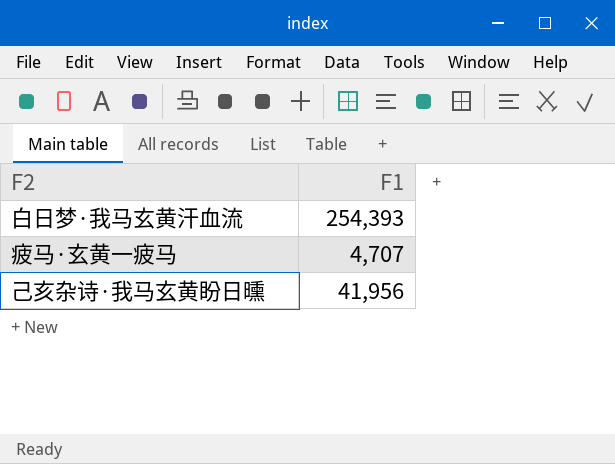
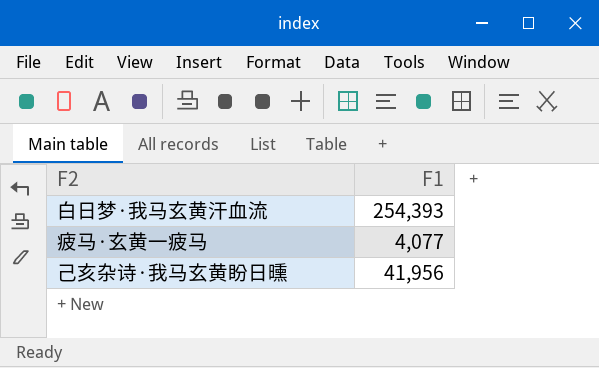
疲马·玄黄一疲马 | F1: 4,707 -> 4,077

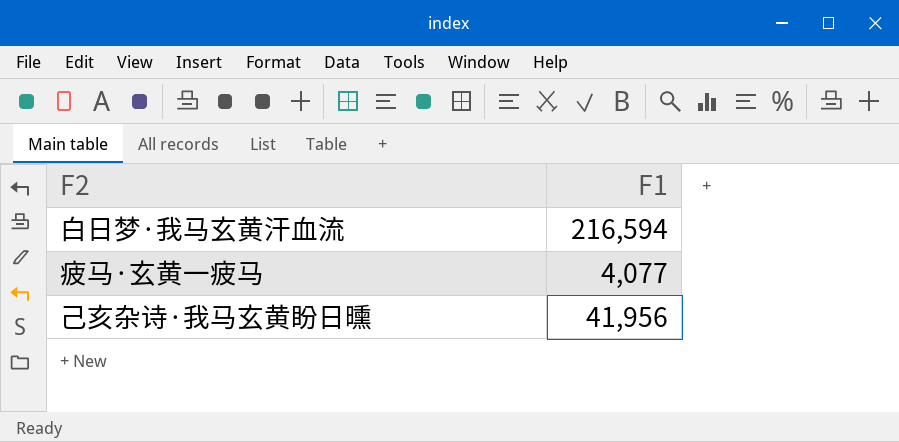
白日梦·我马玄黄汗血流 | F1: 254,393 -> 216,594

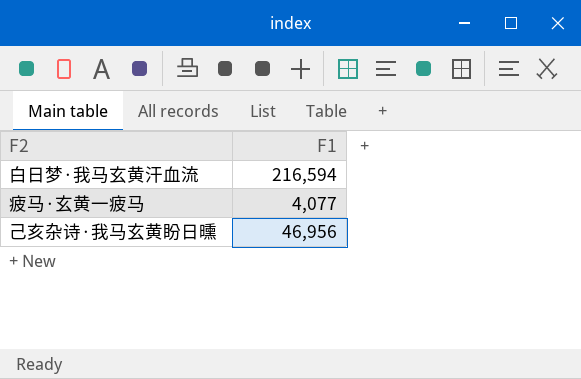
己亥杂诗·我马玄黄盼日曛 | F1: 41,956 -> 46,956

